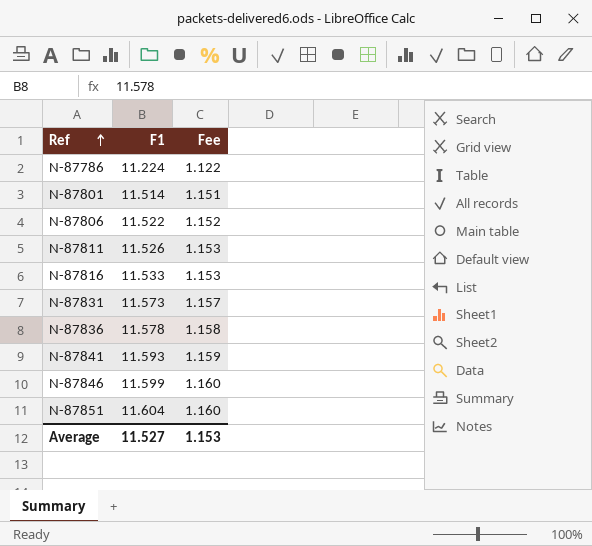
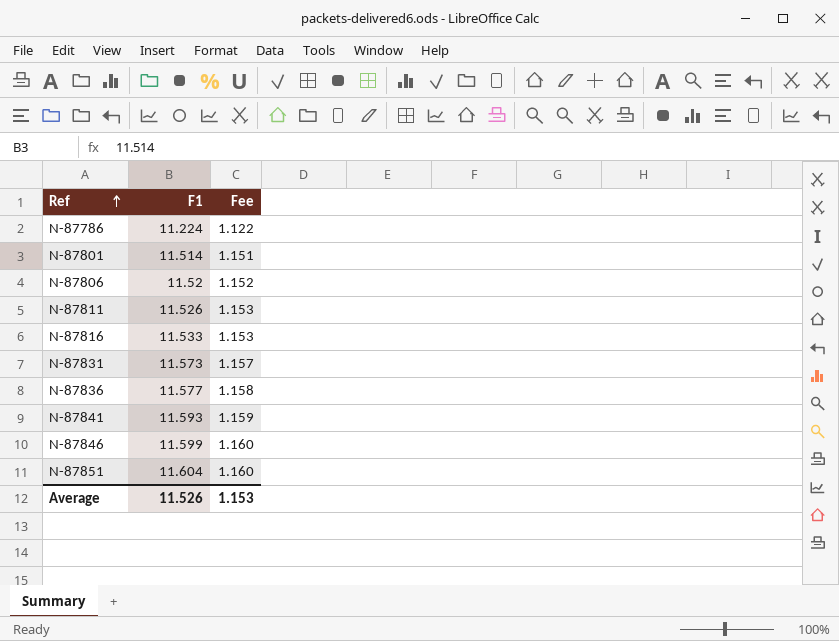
N-87806 | F1: 11.522 -> 11.52
N-87836 | F1: 11.578 -> 11.577
Average | F1: 11.527 -> 11.526

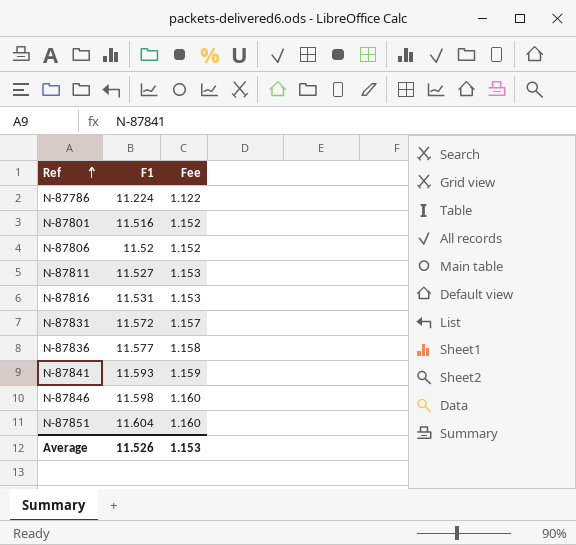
N-87801 | F1: 11.514 -> 11.516
N-87801 | Fee: 1.151 -> 1.152
N-87811 | F1: 11.526 -> 11.527
N-87816 | F1: 11.533 -> 11.531
N-87831 | F1: 11.573 -> 11.572
N-87846 | F1: 11.599 -> 11.598

